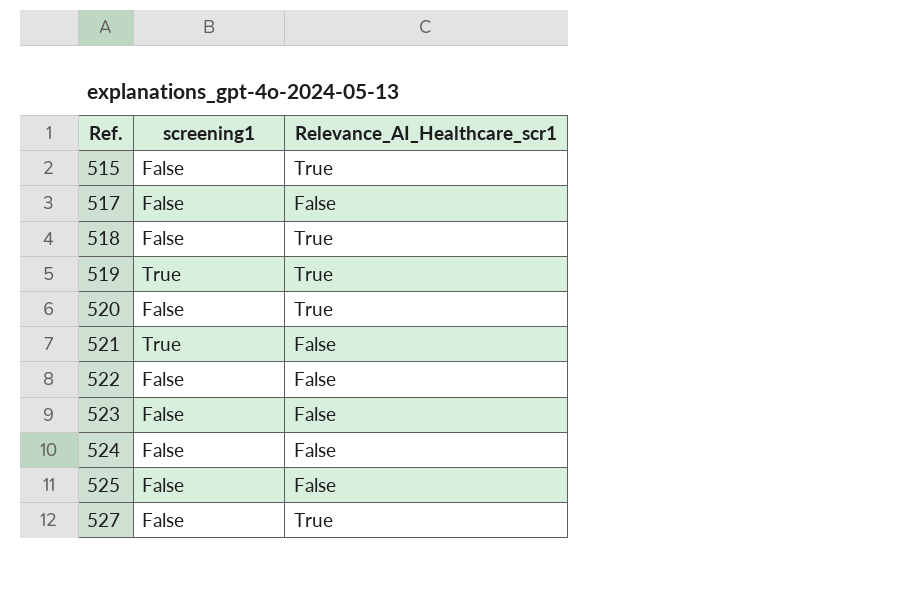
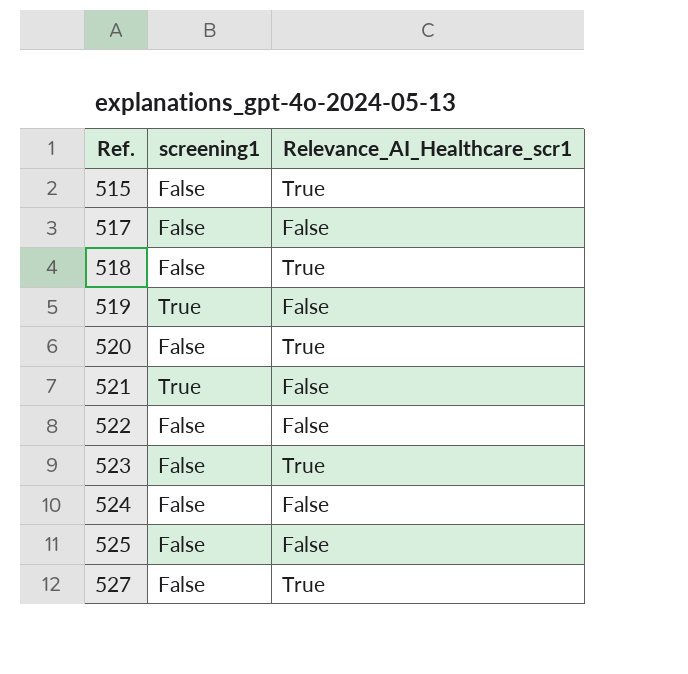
519 | Relevance_AI_Healthcare_scr1: True -> False
523 | Relevance_AI_Healthcare_scr1: False -> True

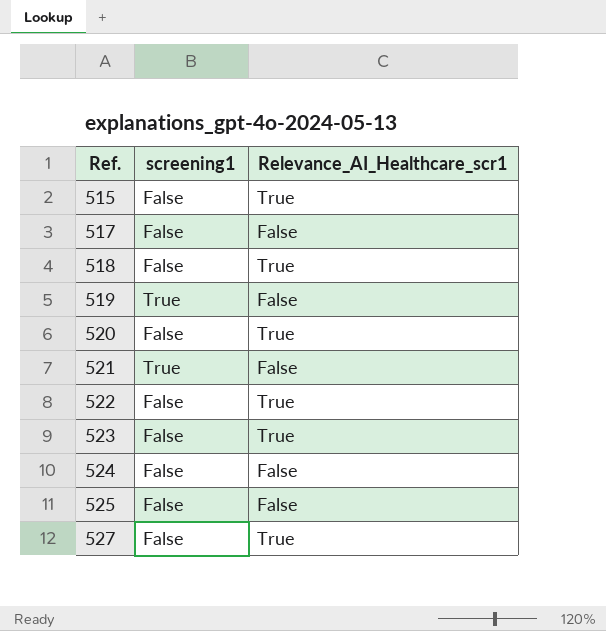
522 | Relevance_AI_Healthcare_scr1: False -> True

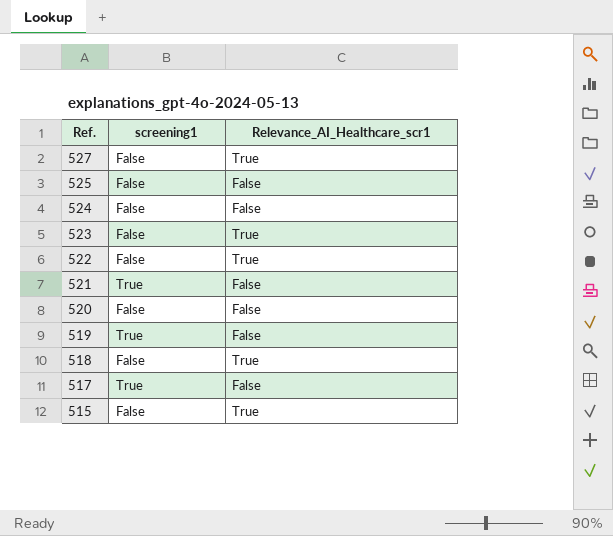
row order: Ref. ascending -> Ref. descending
520 | Relevance_AI_Healthcare_scr1: True -> False
517 | screening1: False -> True

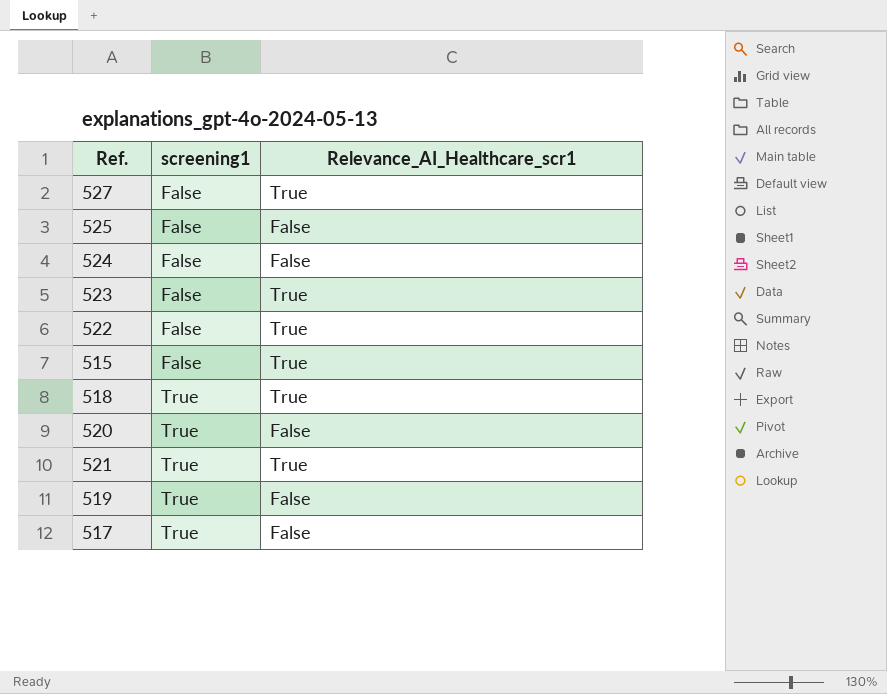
row order: Ref. descending -> screening1 ascending
518 | screening1: False -> True
520 | screening1: False -> True
521 | Relevance_AI_Healthcare_scr1: False -> True

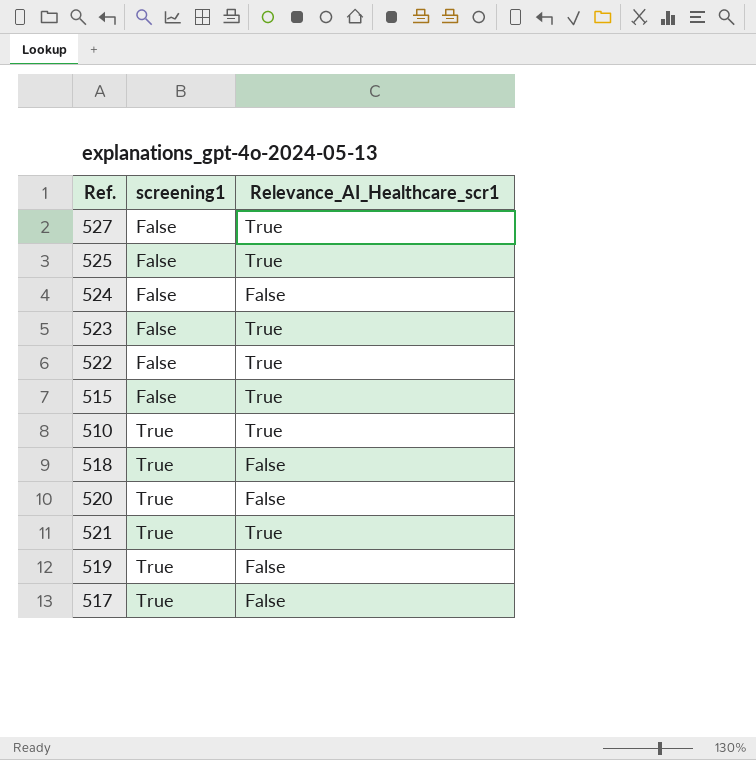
525 | Relevance_AI_Healthcare_scr1: False -> True
row 510: none -> True | True
518 | Relevance_AI_Healthcare_scr1: True -> False

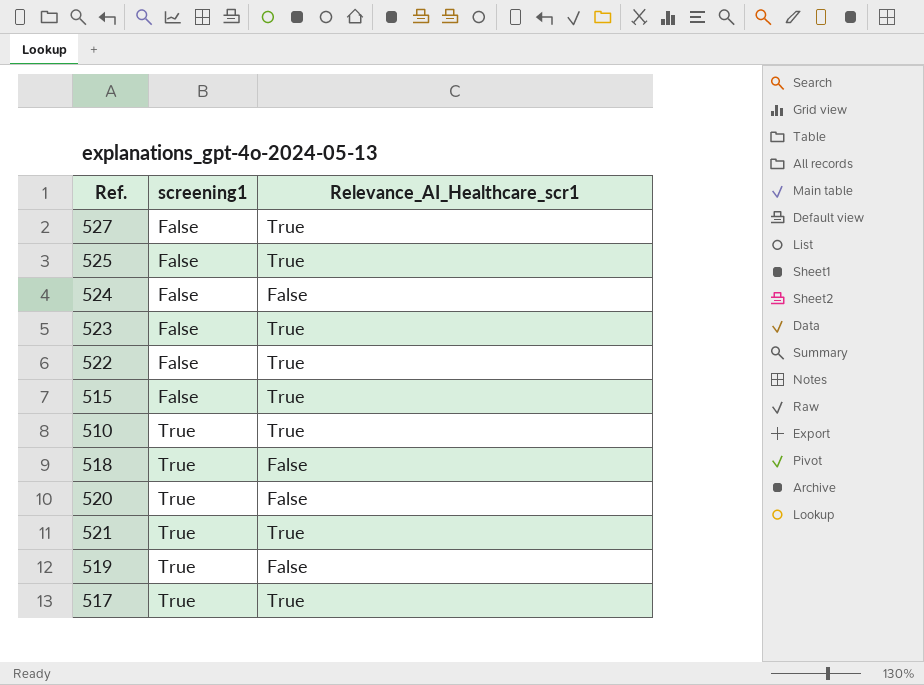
517 | Relevance_AI_Healthcare_scr1: False -> True

